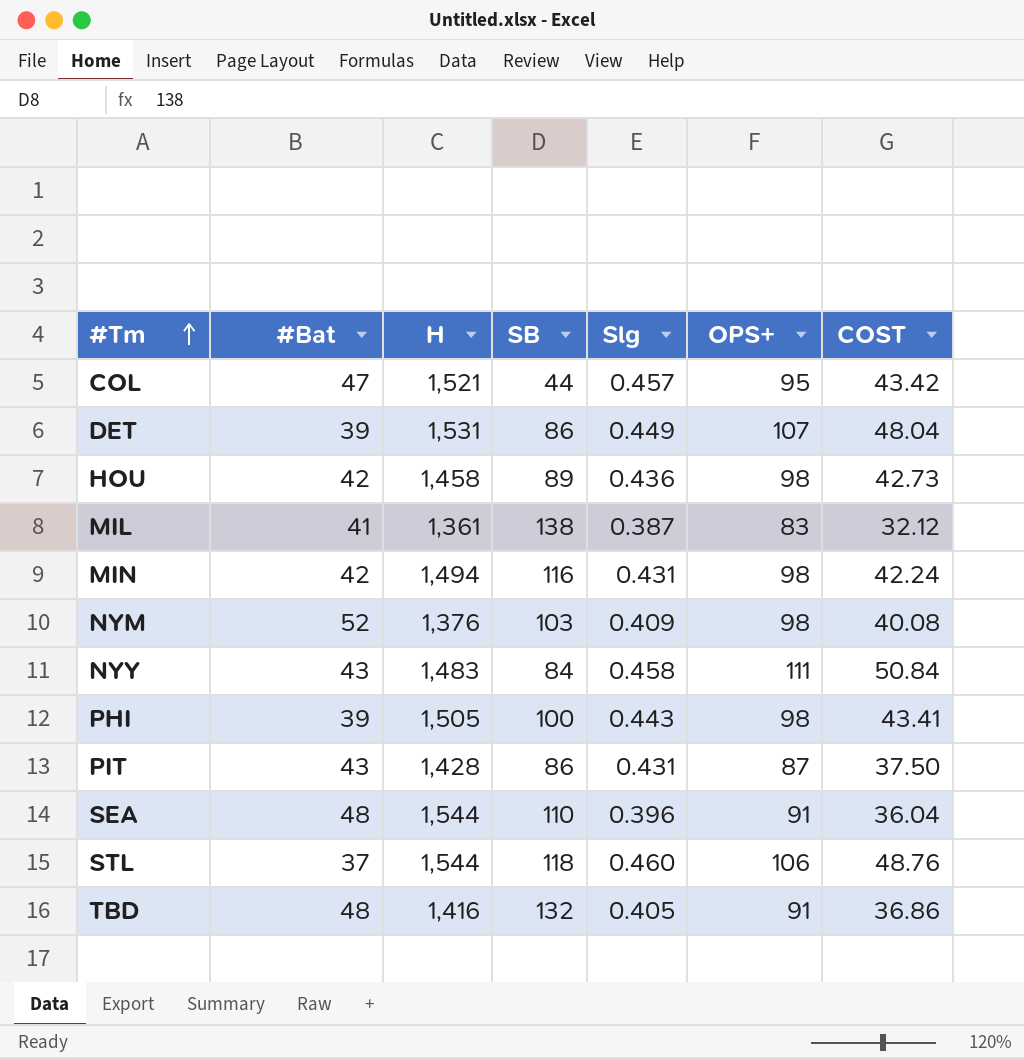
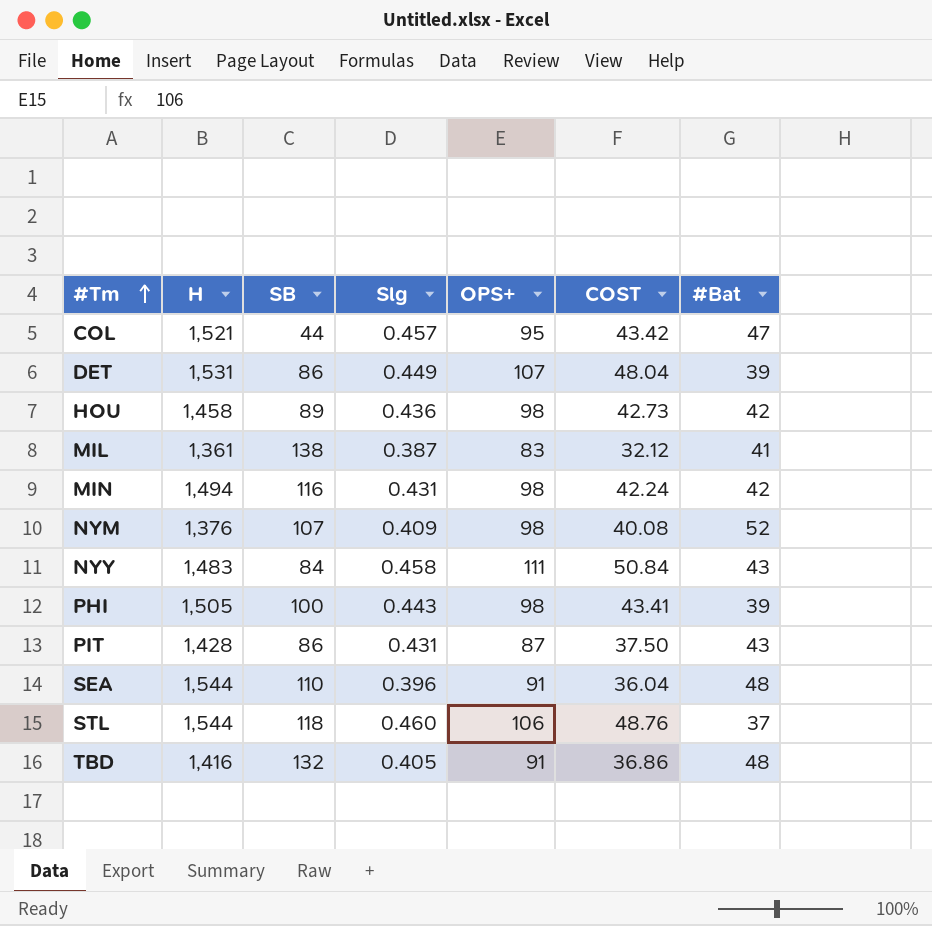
column #Bat | position: 2 -> 7
NYM | SB: 103 -> 107

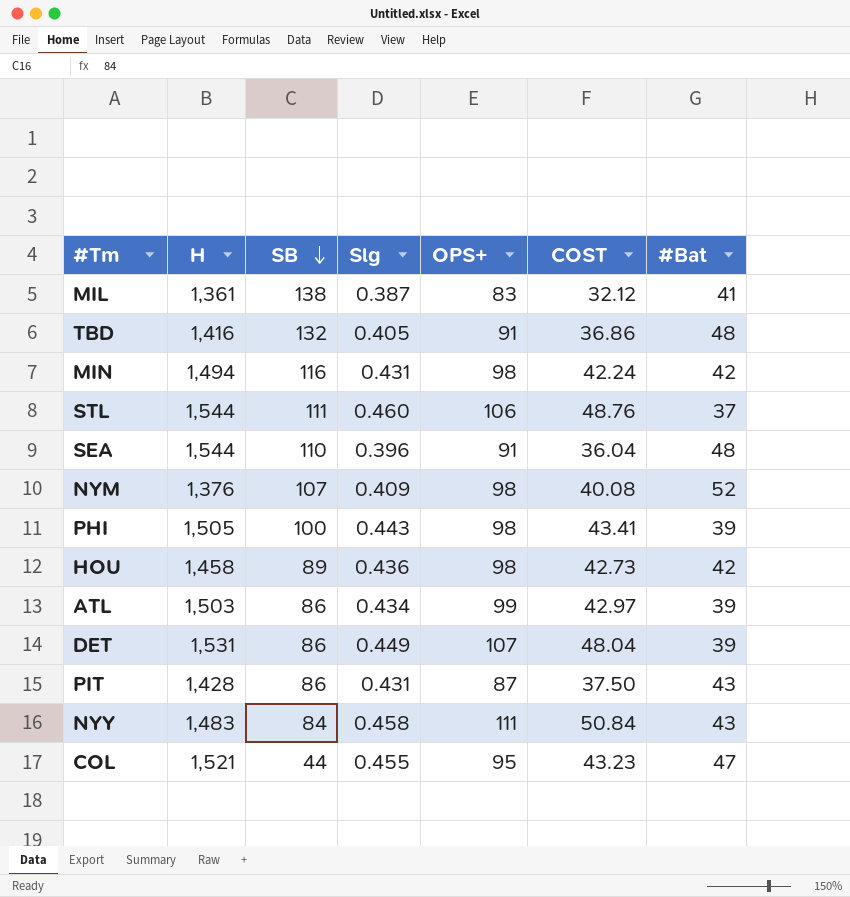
row order: #Tm ascending -> SB descending
STL | SB: 118 -> 111
row ATL: none -> 1,503 | 86 | 0.434 | 99 | 42.97 | 39
COL | Slg: 0.457 -> 0.455
COL | COST: 43.42 -> 43.23

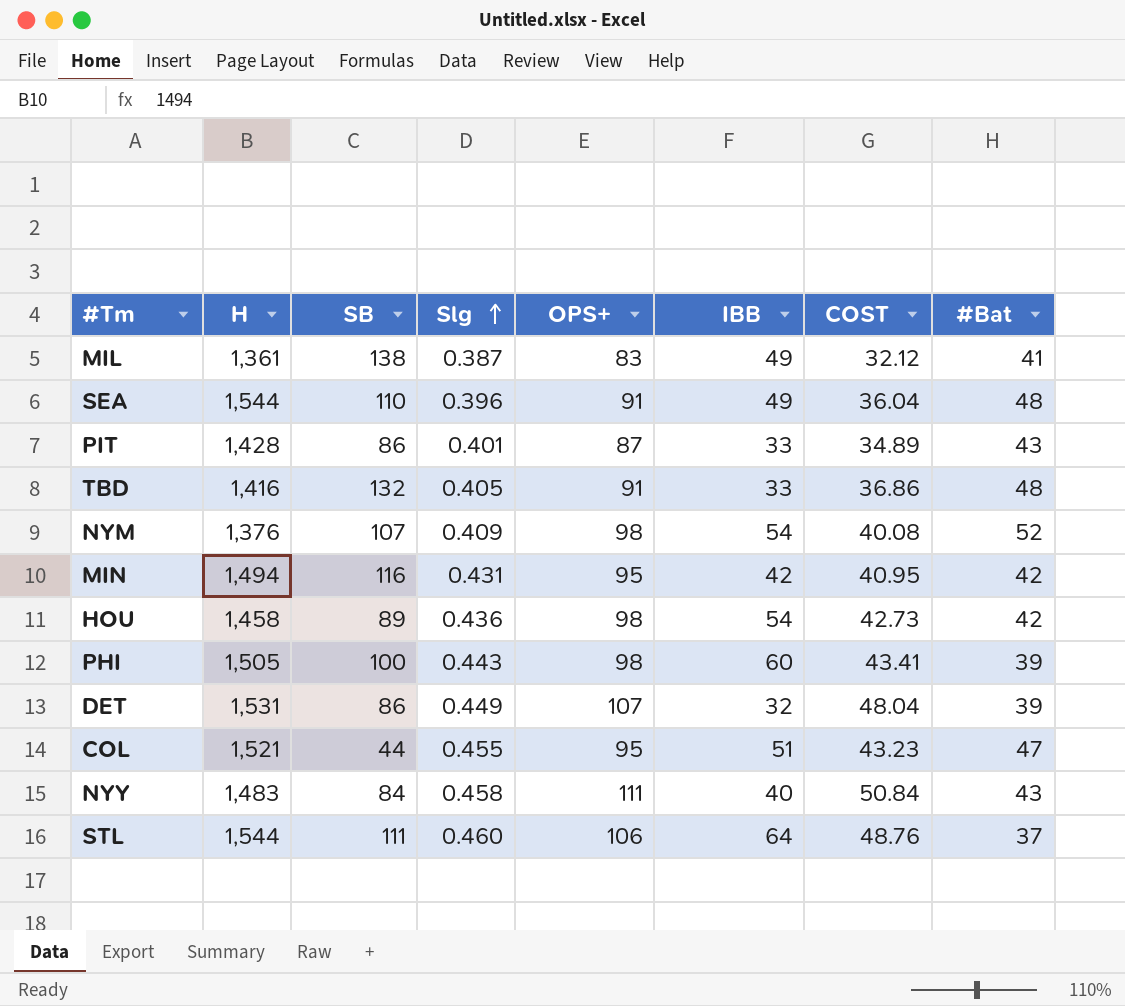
row order: SB descending -> Slg ascending
column IBB | position: none -> 6
row ATL: 1,503 | 86 | 0.434 | 99 | 42.97 | 39 -> none
PIT | Slg: 0.431 -> 0.401
PIT | COST: 37.50 -> 34.89
MIN | OPS+: 98 -> 95
MIN | COST: 42.24 -> 40.95

